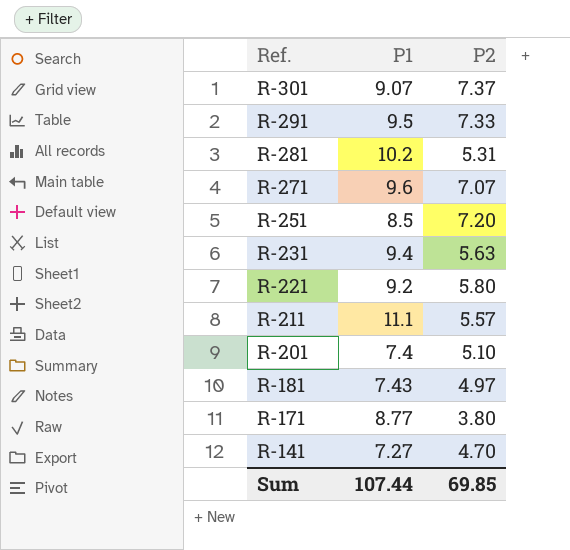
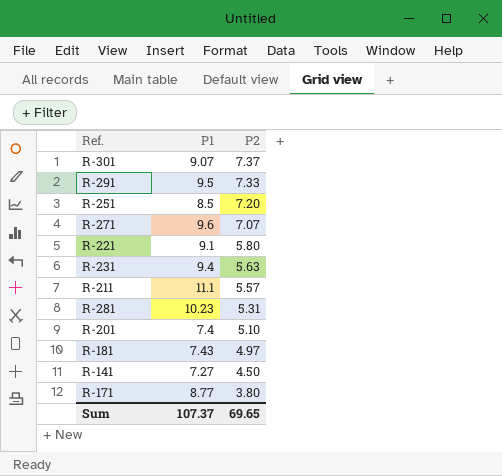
row order: Ref. descending -> P2 descending
R-221 | P1: 9.2 -> 9.1
R-281 | P1: 10.2 -> 10.23
R-141 | P2: 4.70 -> 4.50
Sum | P1: 107.44 -> 107.37
Sum | P2: 69.85 -> 69.65

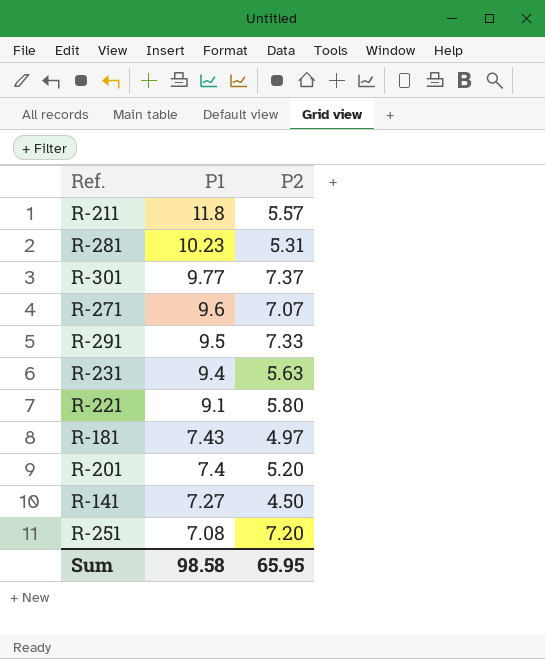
row order: P2 descending -> P1 descending
row R-171: 8.77 | 3.80 -> none
R-211 | P1: 11.1 -> 11.8
R-301 | P1: 9.07 -> 9.77
R-201 | P2: 5.10 -> 5.20
R-251 | P1: 8.5 -> 7.08
Sum | P1: 107.37 -> 98.58
Sum | P2: 69.65 -> 65.95

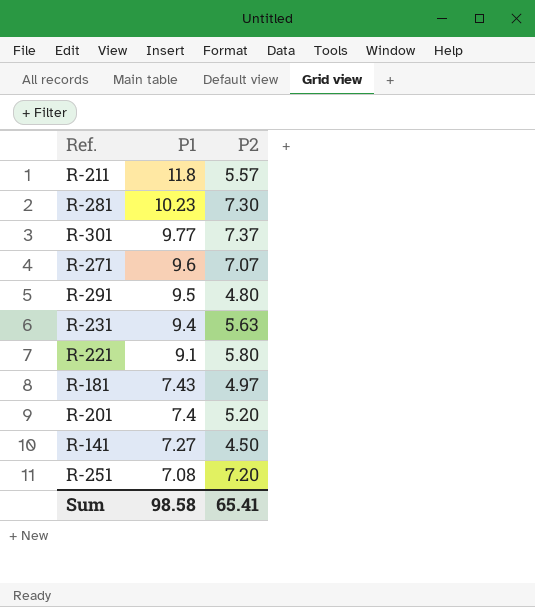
R-281 | P2: 5.31 -> 7.30
R-291 | P2: 7.33 -> 4.80
Sum | P2: 65.95 -> 65.41

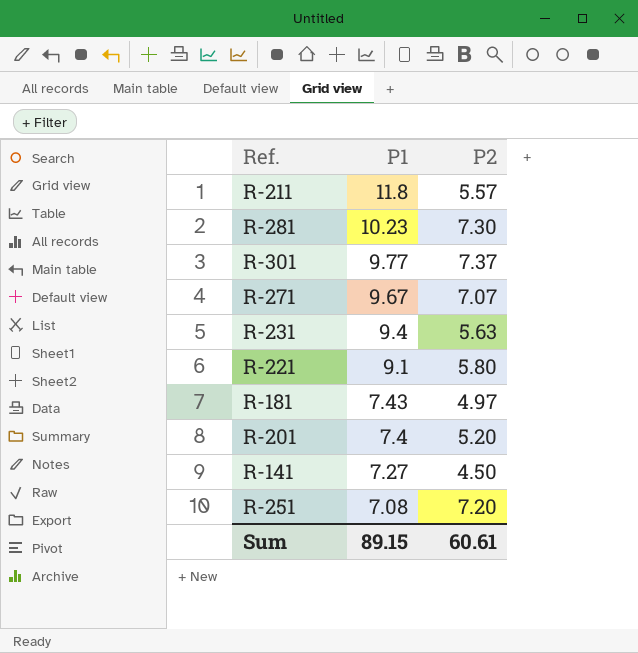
row R-291: 9.5 | 4.80 -> none
R-271 | P1: 9.6 -> 9.67
Sum | P1: 98.58 -> 89.15
Sum | P2: 65.41 -> 60.61

